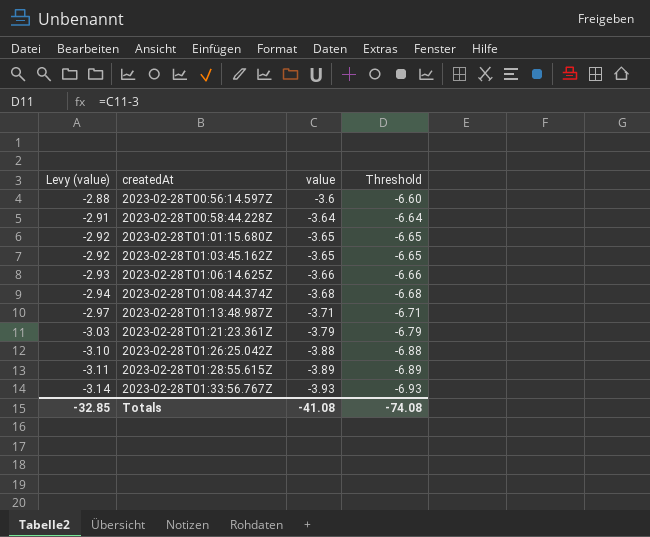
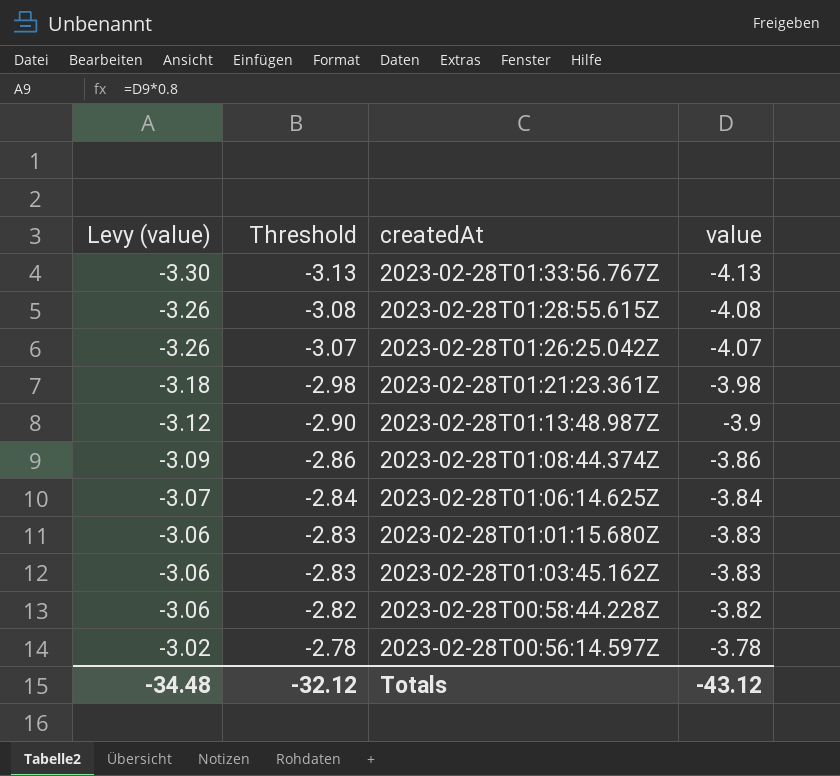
row order: Levy (value) descending -> Levy (value) ascending
column Threshold | formula: [value] - 3 -> [value] + 1
column Threshold | position: 4 -> 2
2023-02-28T01:33:56.767Z | Levy (value): -3.14 -> -3.30
2023-02-28T01:33:56.767Z | value: -3.93 -> -4.13
2023-02-28T01:28:55.615Z | Levy (value): -3.11 -> -3.26
2023-02-28T01:28:55.615Z | value: -3.89 -> -4.08
2023-02-28T01:26:25.042Z | Levy (value): -3.10 -> -3.26
2023-02-28T01:26:25.042Z | value: -3.88 -> -4.07
2023-02-28T01:21:23.361Z | Levy (value): -3.03 -> -3.18
2023-02-28T01:21:23.361Z | value: -3.79 -> -3.98
2023-02-28T01:13:48.987Z | Levy (value): -2.97 -> -3.12
2023-02-28T01:13:48.987Z | value: -3.71 -> -3.9
2023-02-28T01:08:44.374Z | Levy (value): -2.94 -> -3.09
2023-02-28T01:08:44.374Z | value: -3.68 -> -3.86
2023-02-28T01:06:14.625Z | Levy (value): -2.93 -> -3.07
2023-02-28T01:06:14.625Z | value: -3.66 -> -3.84
2023-02-28T01:01:15.680Z | Levy (value): -2.92 -> -3.06
2023-02-28T01:01:15.680Z | value: -3.65 -> -3.83
2023-02-28T01:03:45.162Z | Levy (value): -2.92 -> -3.06
2023-02-28T01:03:45.162Z | value: -3.65 -> -3.83
2023-02-28T00:58:44.228Z | Levy (value): -2.91 -> -3.06
2023-02-28T00:58:44.228Z | value: -3.64 -> -3.82
2023-02-28T00:56:14.597Z | Levy (value): -2.88 -> -3.02
2023-02-28T00:56:14.597Z | value: -3.6 -> -3.78
Totals | Levy (value): -32.85 -> -34.48
Totals | Threshold: -74.08 -> -32.12
Totals | value: -41.08 -> -43.12

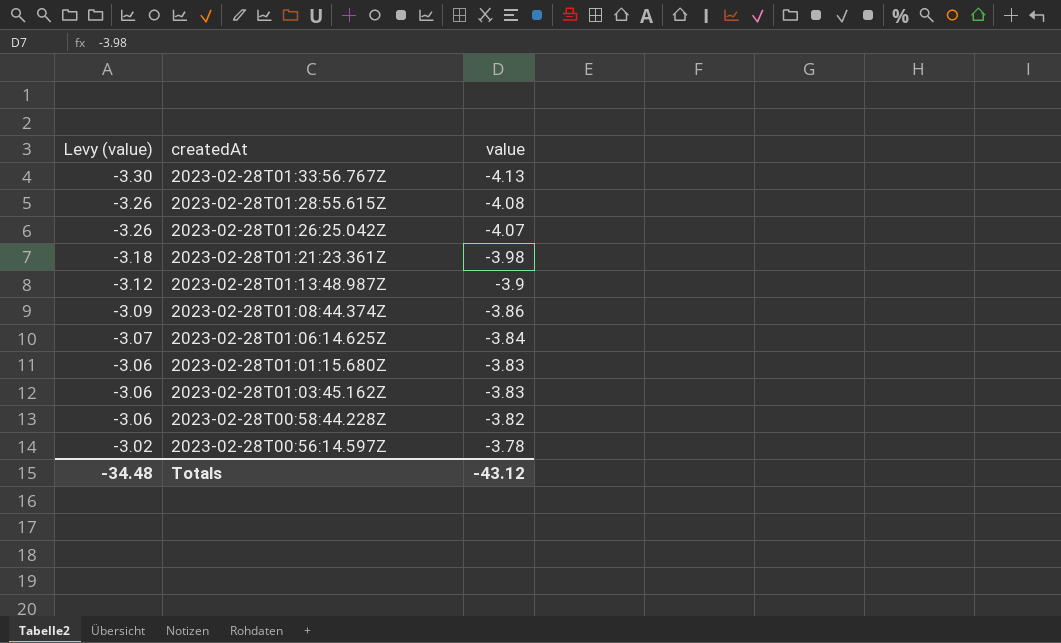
column Threshold | formula: [value] + 1 -> none

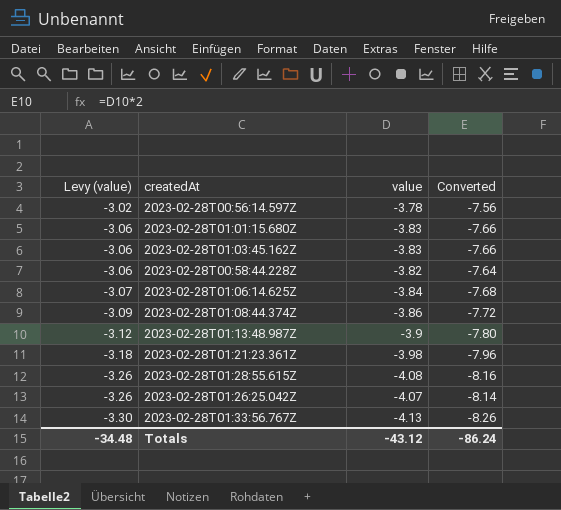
row order: Levy (value) ascending -> Levy (value) descending
column Converted | formula: none -> [value] * 2

